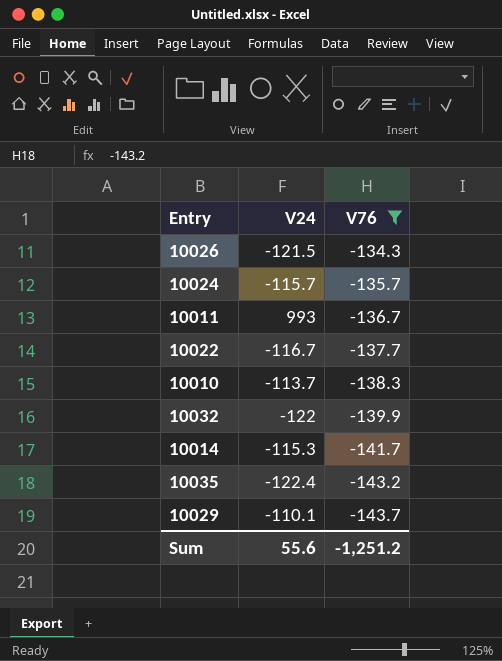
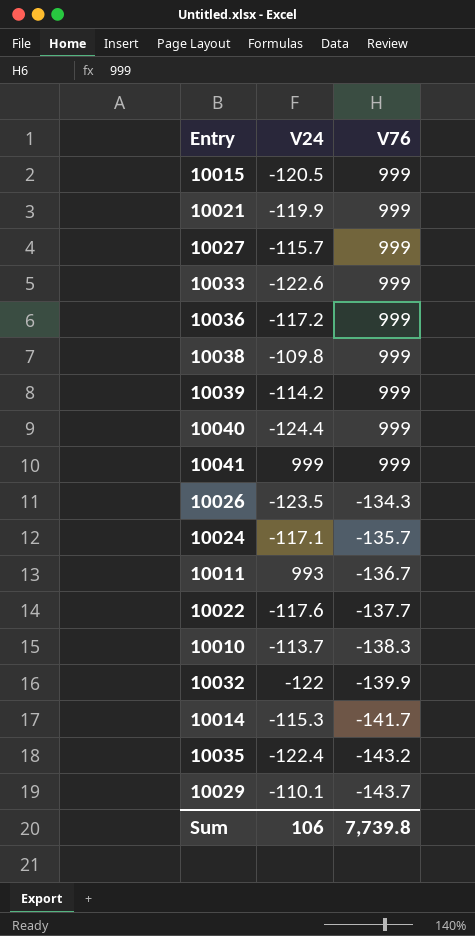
filter: V76 != 999 -> none
10026 | V24: -121.5 -> -123.5
10024 | V24: -115.7 -> -117.1
10022 | V24: -116.7 -> -117.6
Sum | V24: 55.6 -> 106
Sum | V76: -1,251.2 -> 7,739.8

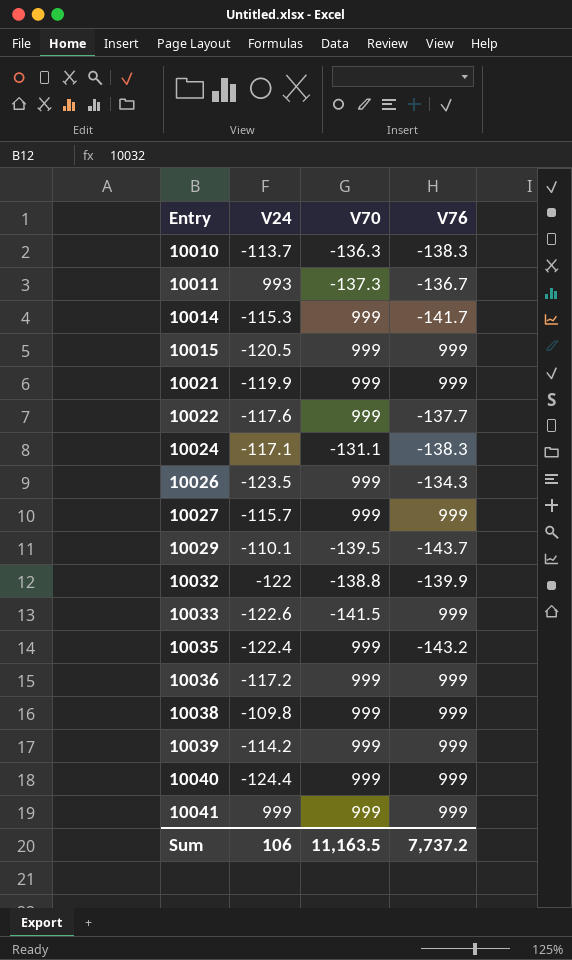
row order: V76 descending -> Entry ascending
column V70 | position: none -> 3
10024 | V76: -135.7 -> -138.3
Sum | V76: 7,739.8 -> 7,737.2

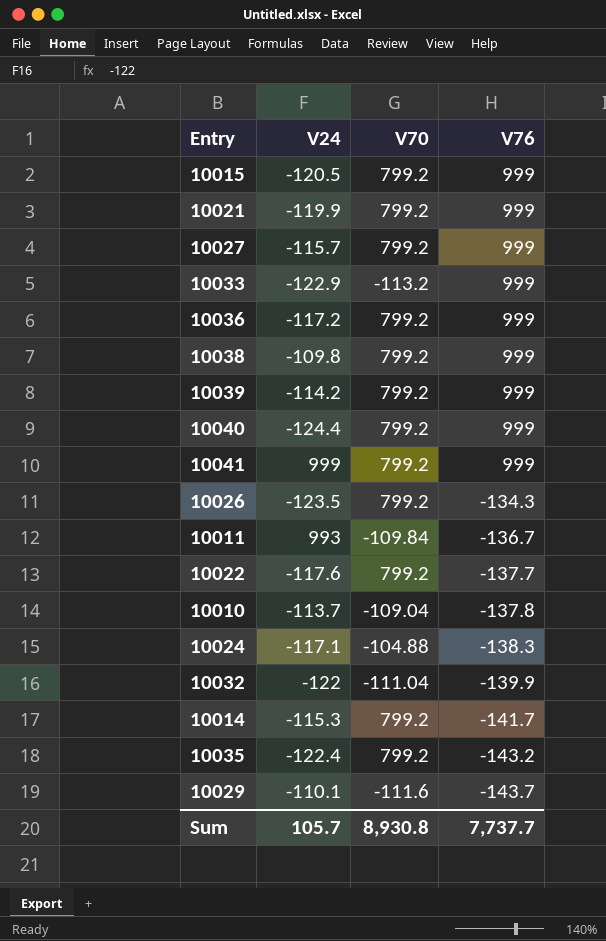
row order: Entry ascending -> V76 descending
10015 | V70: 999 -> 799.2
10021 | V70: 999 -> 799.2
10027 | V70: 999 -> 799.2
10033 | V24: -122.6 -> -122.9
10033 | V70: -141.5 -> -113.2
10036 | V70: 999 -> 799.2
10038 | V70: 999 -> 799.2
10039 | V70: 999 -> 799.2
10040 | V70: 999 -> 799.2
10041 | V70: 999 -> 799.2
10026 | V70: 999 -> 799.2
10011 | V70: -137.3 -> -109.84
10022 | V70: 999 -> 799.2
10010 | V70: -136.3 -> -109.04
10010 | V76: -138.3 -> -137.8
10024 | V70: -131.1 -> -104.88
10032 | V70: -138.8 -> -111.04
10014 | V70: 999 -> 799.2
10035 | V70: 999 -> 799.2
10029 | V70: -139.5 -> -111.6
Sum | V24: 106 -> 105.7
Sum | V70: 11,163.5 -> 8,930.8
Sum | V76: 7,737.2 -> 7,737.7

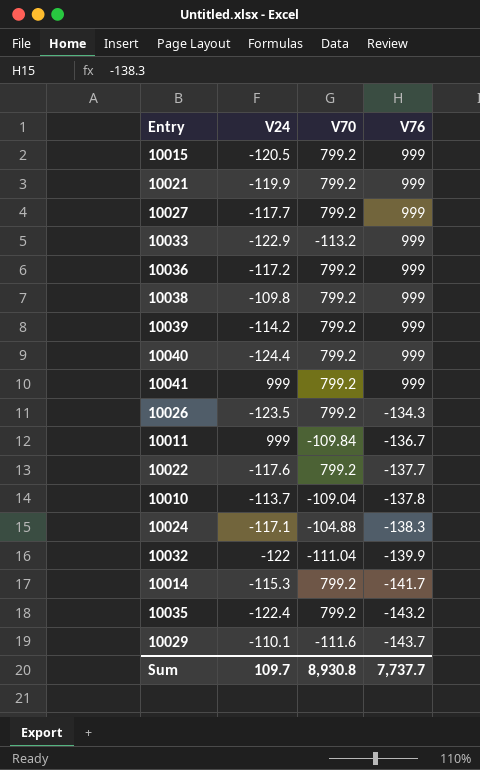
10027 | V24: -115.7 -> -117.7
10011 | V24: 993 -> 999
Sum | V24: 105.7 -> 109.7

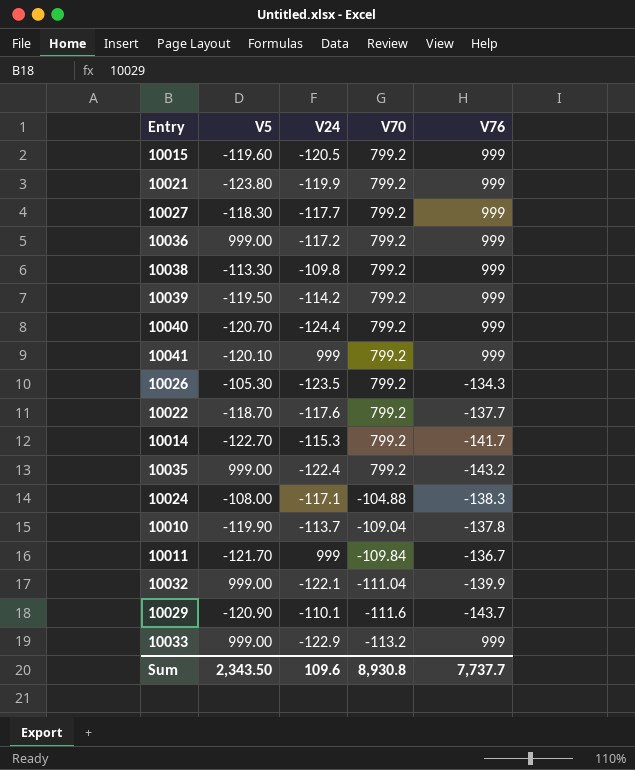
row order: V76 descending -> V70 descending
column V5 | position: none -> 2
10032 | V24: -122 -> -122.1
Sum | V24: 109.7 -> 109.6

